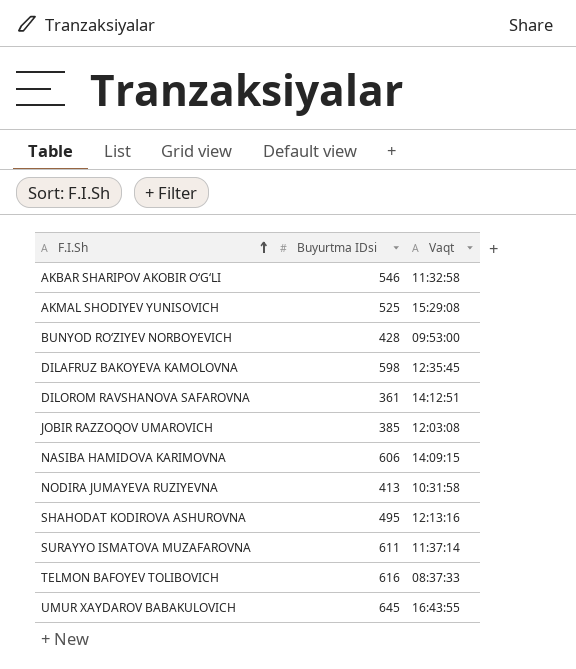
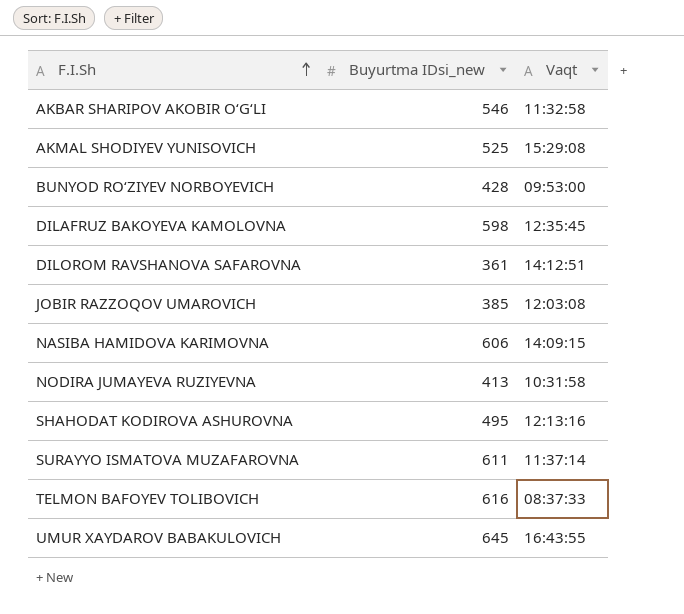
column name: Buyurtma IDsi -> Buyurtma IDsi_new

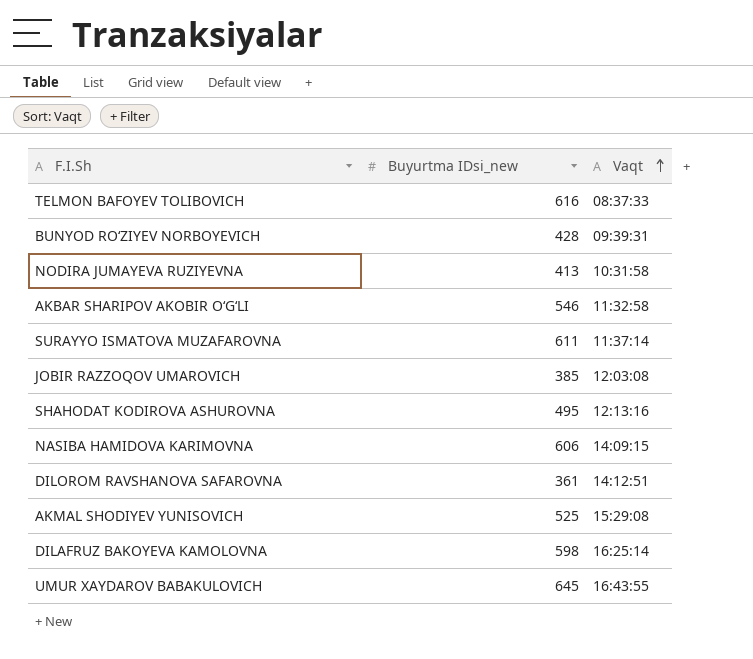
row order: F.I.Sh ascending -> Vaqt ascending
BUNYOD RO‘ZIYEV NORBOYEVICH | Vaqt: 09:53:00 -> 09:39:31
DILAFRUZ BAKOYEVA KAMOLOVNA | Vaqt: 12:35:45 -> 16:25:14

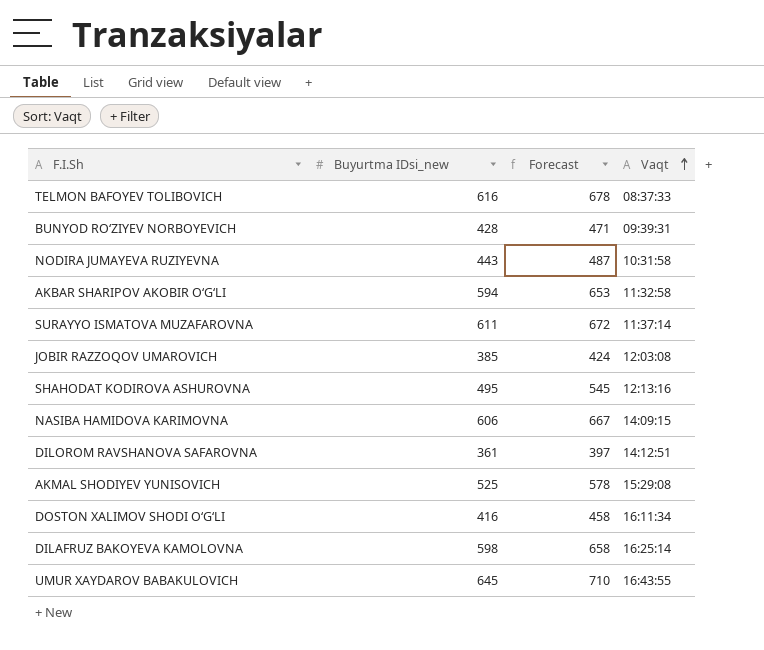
column Forecast | formula: none -> [Buyurtma IDsi_new] * 1.1
NODIRA JUMAYEVA RUZIYEVNA | Buyurtma IDsi_new: 413 -> 443
AKBAR SHARIPOV AKOBIR O‘G‘LI | Buyurtma IDsi_new: 546 -> 594
row DOSTON XALIMOV SHODI O‘G‘LI: none -> 416 | 458 | 16:11:34

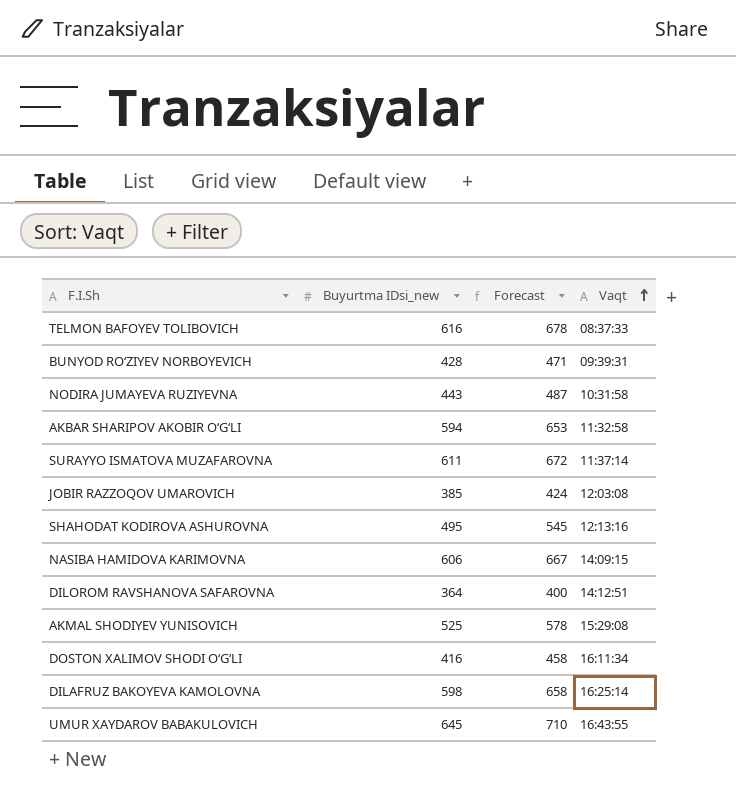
DILOROM RAVSHANOVA SAFAROVNA | Buyurtma IDsi_new: 361 -> 364
DILOROM RAVSHANOVA SAFAROVNA | Forecast: 397 -> 400

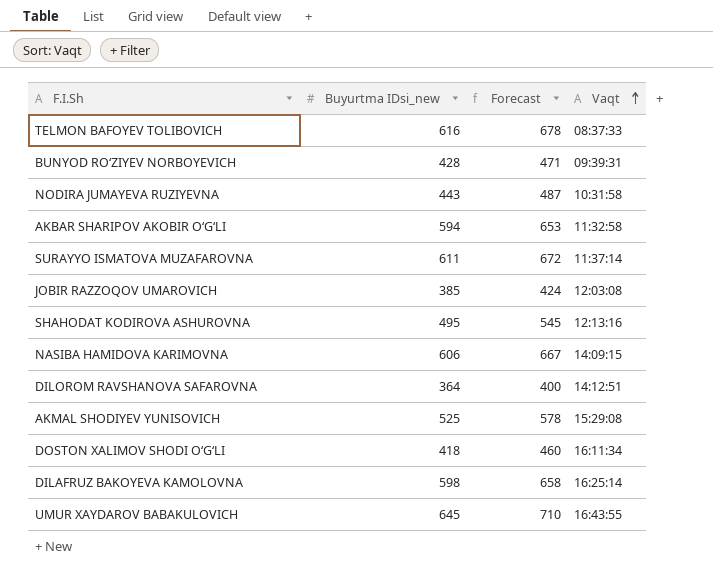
DOSTON XALIMOV SHODI O‘G‘LI | Buyurtma IDsi_new: 416 -> 418
DOSTON XALIMOV SHODI O‘G‘LI | Forecast: 458 -> 460

